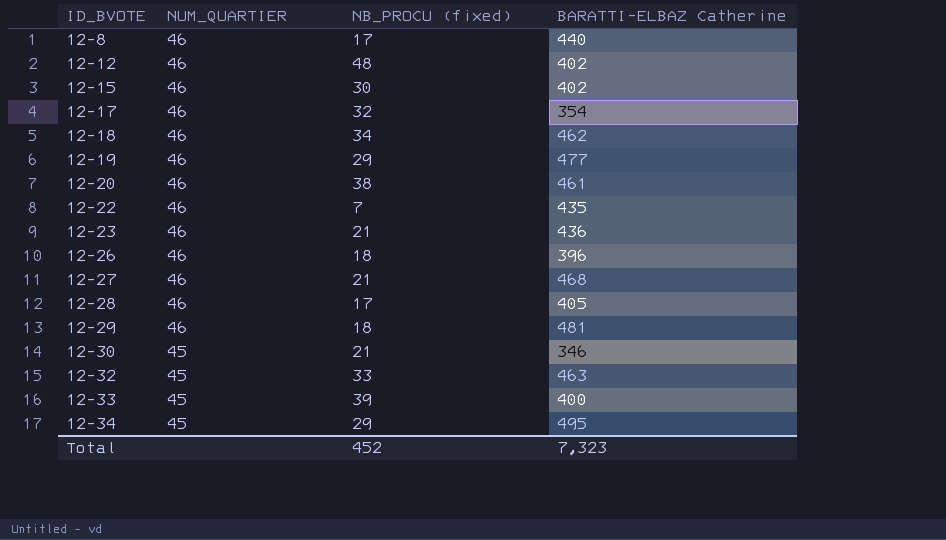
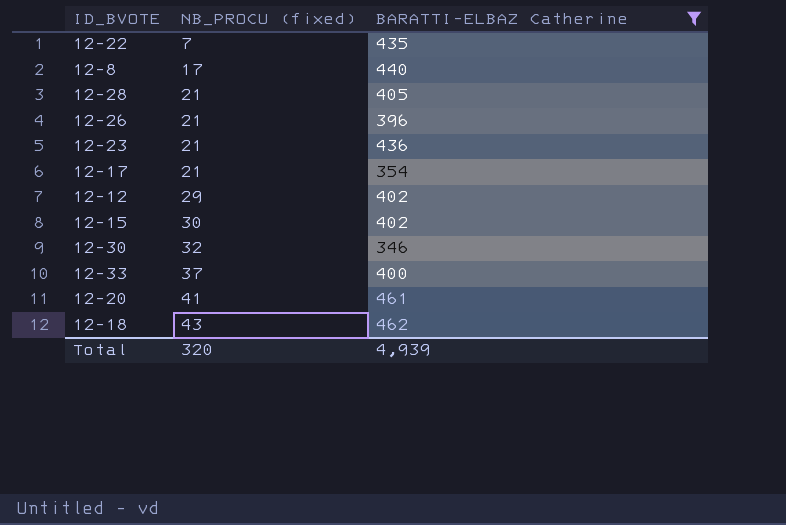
filter: none -> BARATTI-ELBAZ Catherine <= 462
row order: ID_BVOTE ascending -> NB_PROCU (fixed) ascending
column NUM_QUARTIER | position: 2 -> none
12-28 | NB_PROCU (fixed): 17 -> 21
12-26 | NB_PROCU (fixed): 18 -> 21
12-17 | NB_PROCU (fixed): 32 -> 21
12-12 | NB_PROCU (fixed): 48 -> 29
12-30 | NB_PROCU (fixed): 21 -> 32
12-33 | NB_PROCU (fixed): 39 -> 37
12-20 | NB_PROCU (fixed): 38 -> 41
12-18 | NB_PROCU (fixed): 34 -> 43
Total | NB_PROCU (fixed): 452 -> 320
Total | BARATTI-ELBAZ Catherine: 7,323 -> 4,939

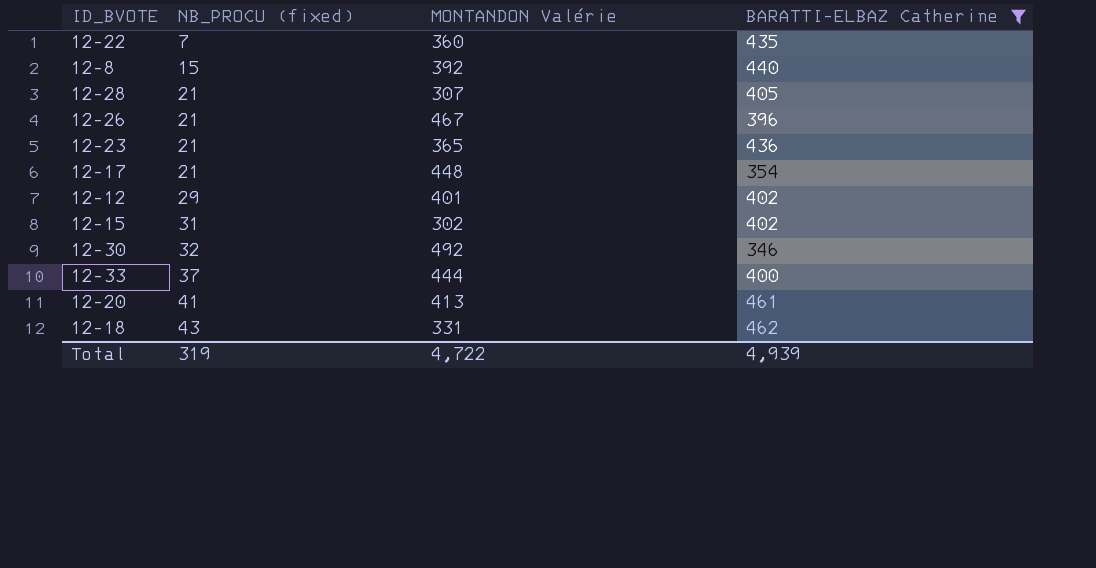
column MONTANDON Valérie | position: none -> 3
12-8 | NB_PROCU (fixed): 17 -> 15
12-15 | NB_PROCU (fixed): 30 -> 31
Total | NB_PROCU (fixed): 320 -> 319

